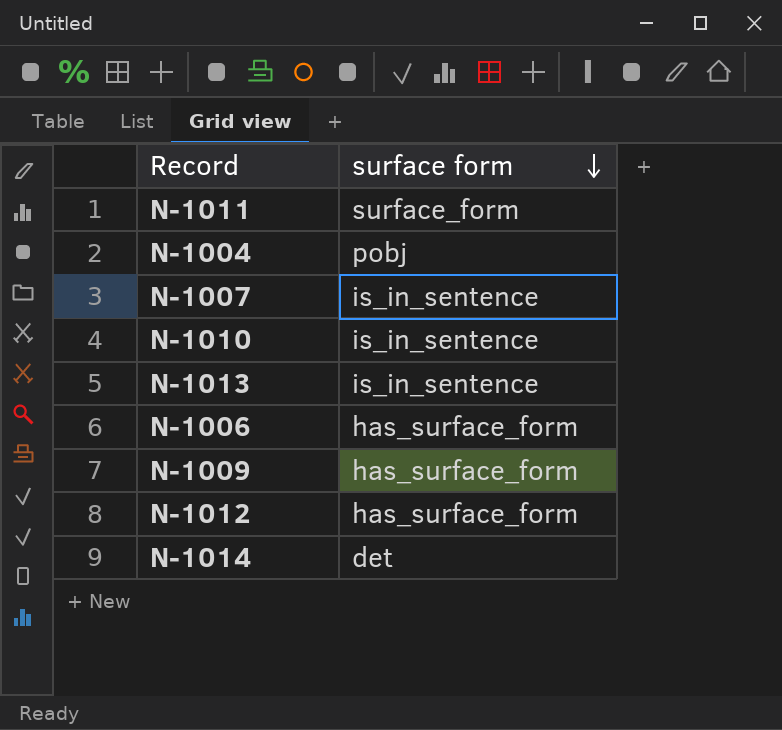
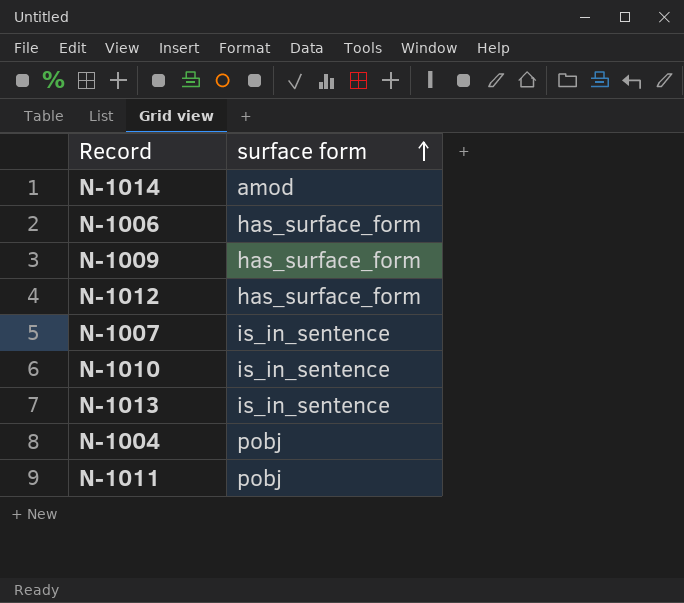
row order: surface form descending -> surface form ascending
N-1014 | surface form: det -> amod
N-1011 | surface form: surface_form -> pobj

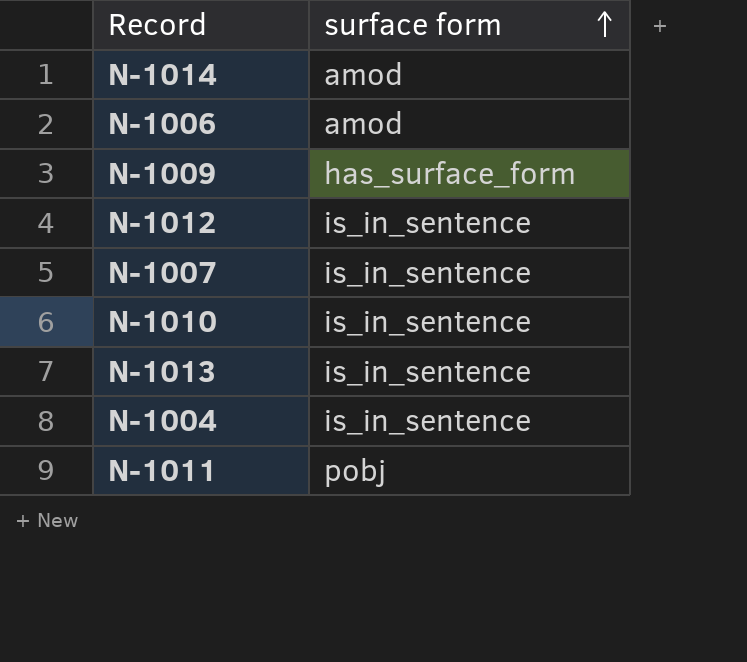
N-1006 | surface form: has_surface_form -> amod
N-1012 | surface form: has_surface_form -> is_in_sentence
N-1004 | surface form: pobj -> is_in_sentence

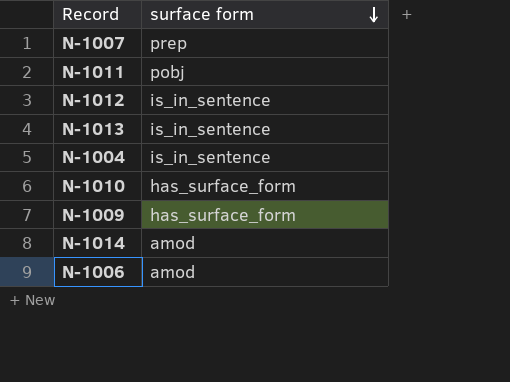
row order: surface form ascending -> surface form descending
N-1007 | surface form: is_in_sentence -> prep
N-1010 | surface form: is_in_sentence -> has_surface_form

